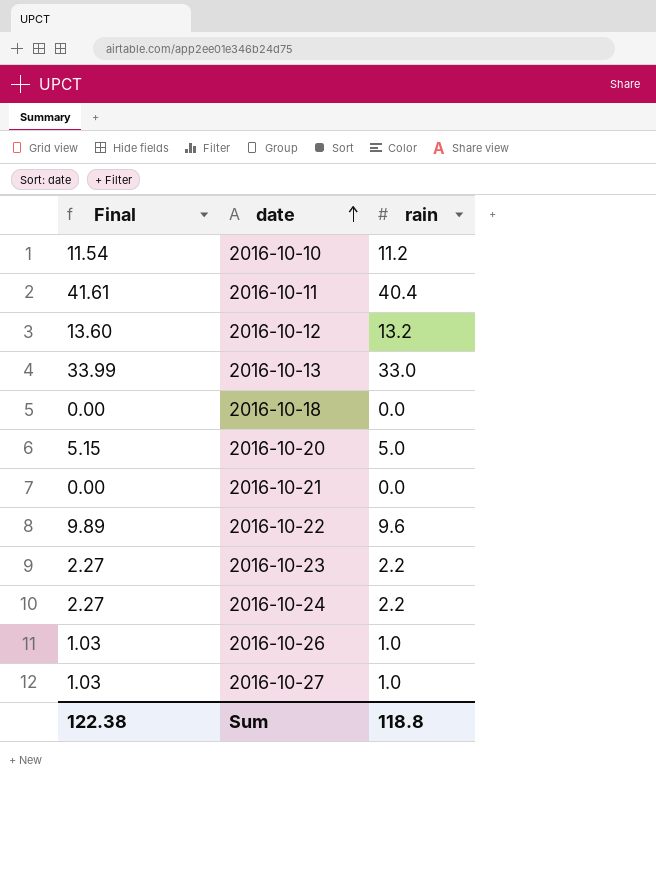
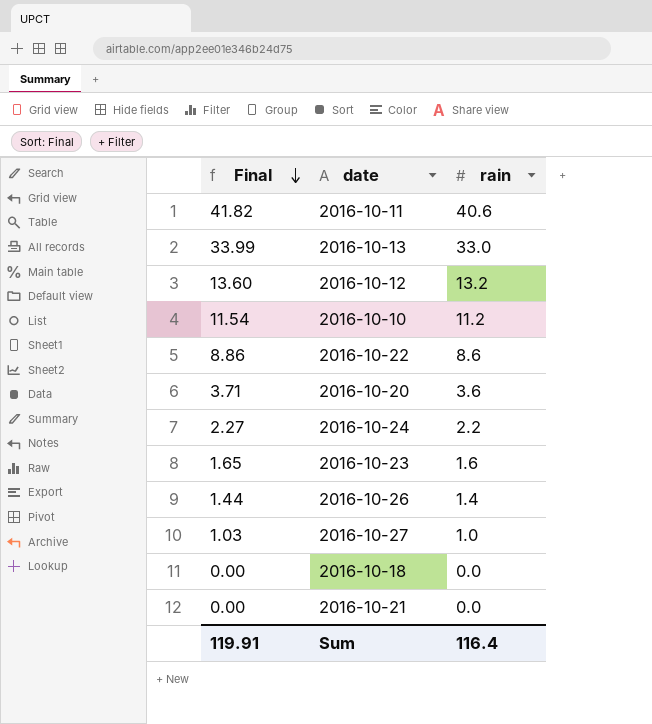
row order: date ascending -> Final descending
2016-10-11 | Final: 41.61 -> 41.82
2016-10-11 | rain: 40.4 -> 40.6
2016-10-22 | Final: 9.89 -> 8.86
2016-10-22 | rain: 9.6 -> 8.6
2016-10-20 | Final: 5.15 -> 3.71
2016-10-20 | rain: 5.0 -> 3.6
2016-10-23 | Final: 2.27 -> 1.65
2016-10-23 | rain: 2.2 -> 1.6
2016-10-26 | Final: 1.03 -> 1.44
2016-10-26 | rain: 1.0 -> 1.4
Sum | Final: 122.38 -> 119.91
Sum | rain: 118.8 -> 116.4

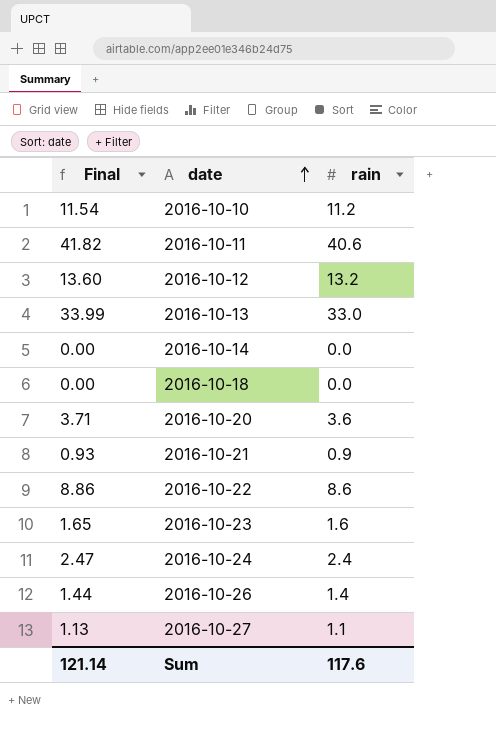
row order: Final descending -> date ascending
row 2016-10-14: none -> 0.00 | 0.0
2016-10-21 | Final: 0.00 -> 0.93
2016-10-21 | rain: 0.0 -> 0.9
2016-10-24 | Final: 2.27 -> 2.47
2016-10-24 | rain: 2.2 -> 2.4
2016-10-27 | Final: 1.03 -> 1.13
2016-10-27 | rain: 1.0 -> 1.1
Sum | Final: 119.91 -> 121.14
Sum | rain: 116.4 -> 117.6

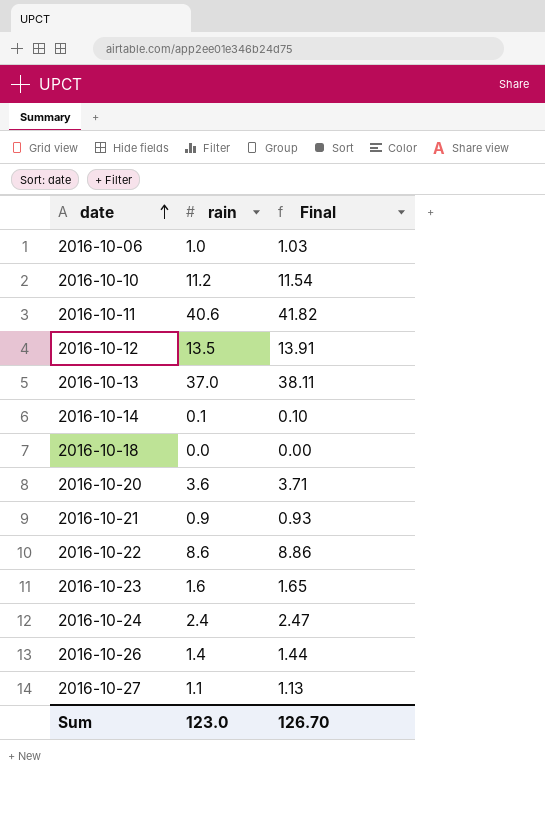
column Final | position: 1 -> 3
row 2016-10-06: none -> 1.0 | 1.03
2016-10-12 | rain: 13.2 -> 13.5
2016-10-12 | Final: 13.60 -> 13.91
2016-10-13 | rain: 33.0 -> 37.0
2016-10-13 | Final: 33.99 -> 38.11
2016-10-14 | rain: 0.0 -> 0.1
2016-10-14 | Final: 0.00 -> 0.10
Sum | rain: 117.6 -> 123.0
Sum | Final: 121.14 -> 126.70

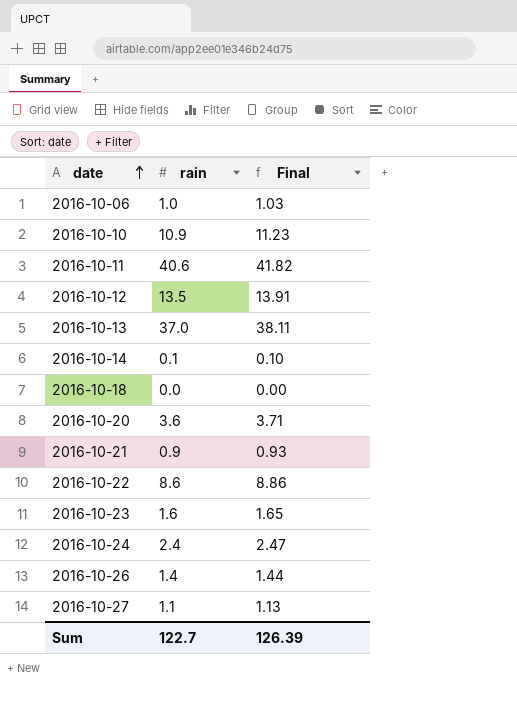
2016-10-10 | rain: 11.2 -> 10.9
2016-10-10 | Final: 11.54 -> 11.23
Sum | rain: 123.0 -> 122.7
Sum | Final: 126.70 -> 126.39

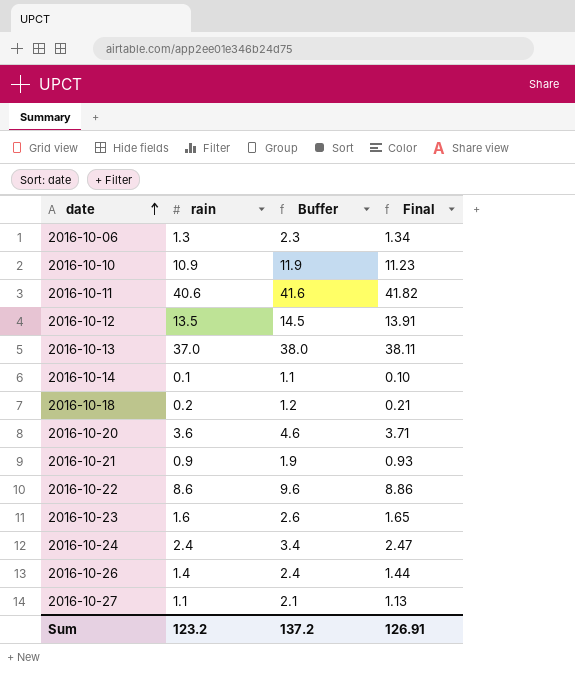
column Buffer | formula: none -> [rain] + 1
2016-10-06 | rain: 1.0 -> 1.3
2016-10-06 | Final: 1.03 -> 1.34
2016-10-18 | rain: 0.0 -> 0.2
2016-10-18 | Final: 0.00 -> 0.21
Sum | rain: 122.7 -> 123.2
Sum | Final: 126.39 -> 126.91

